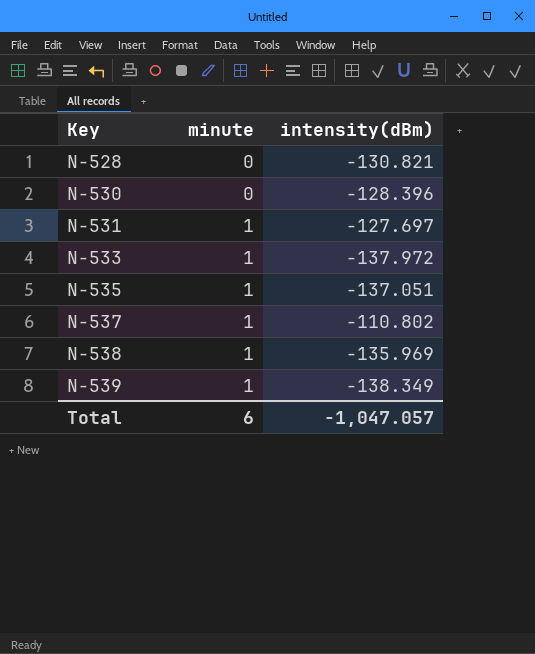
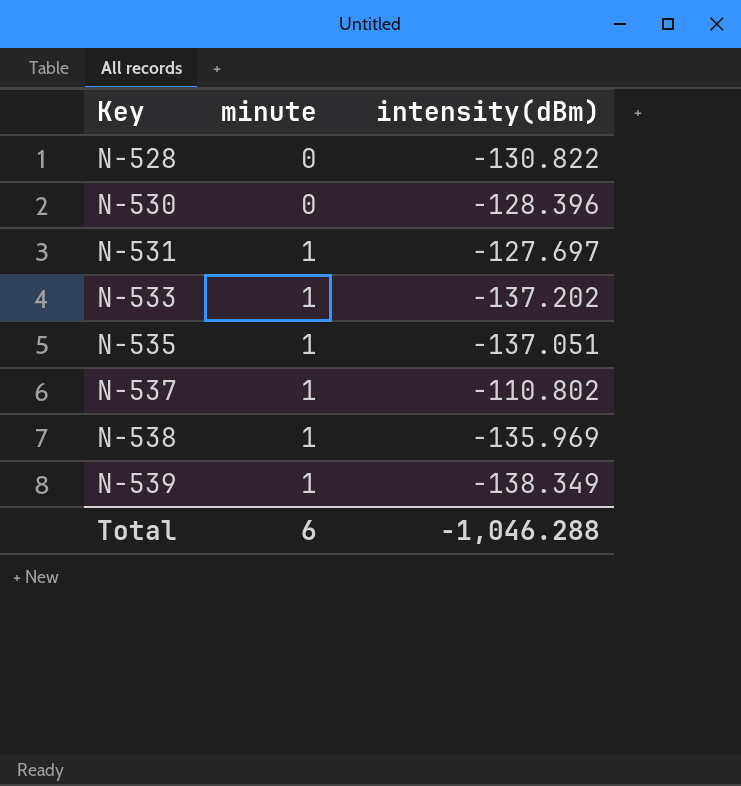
N-528 | intensity(dBm): -130.821 -> -130.822
N-533 | intensity(dBm): -137.972 -> -137.202
Total | intensity(dBm): -1,047.057 -> -1,046.288

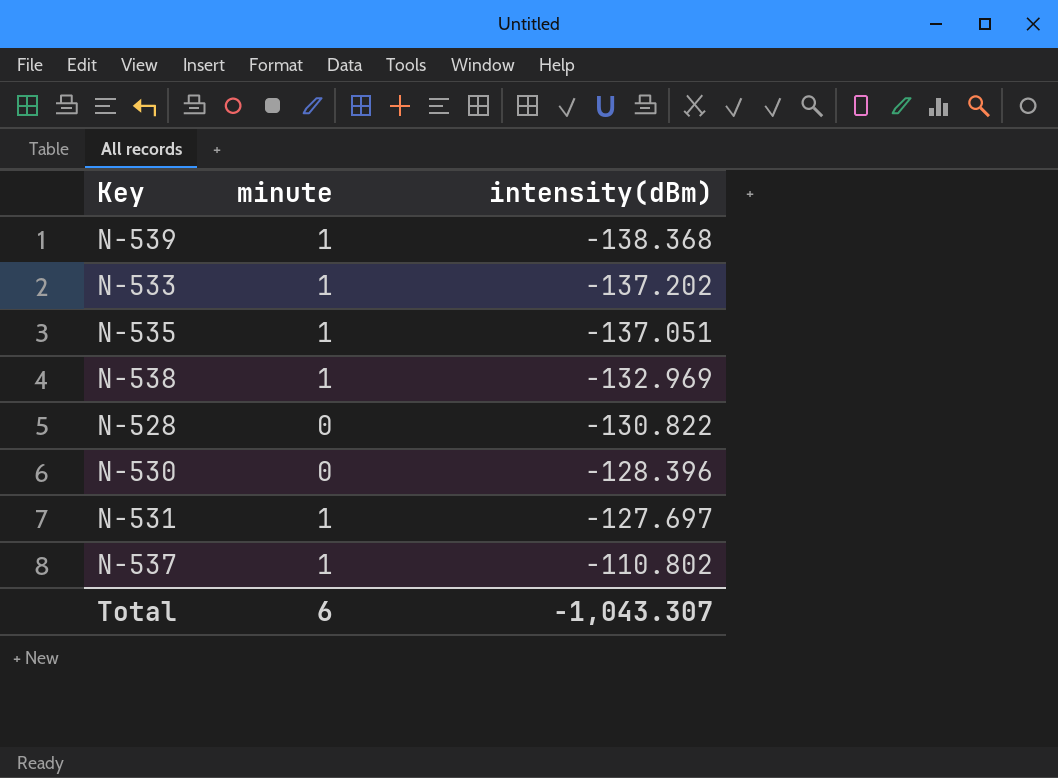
row order: Key ascending -> intensity(dBm) ascending
N-539 | intensity(dBm): -138.349 -> -138.368
N-538 | intensity(dBm): -135.969 -> -132.969
Total | intensity(dBm): -1,046.288 -> -1,043.307

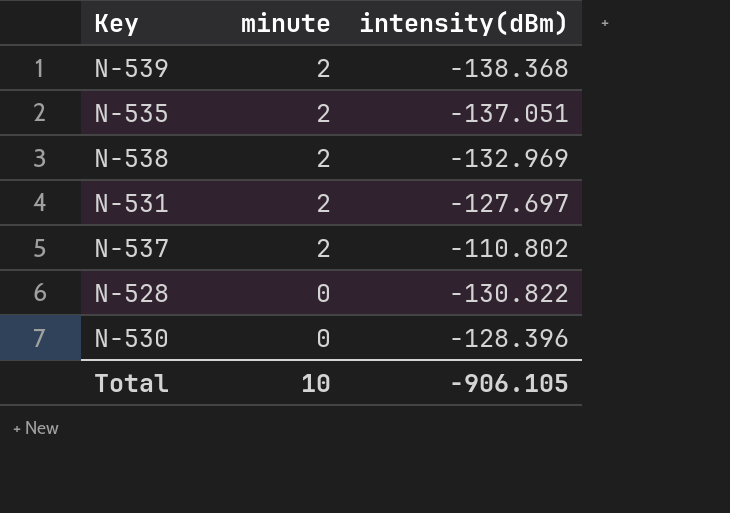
row order: intensity(dBm) ascending -> minute descending
row N-533: 1 | -137.202 -> none
N-539 | minute: 1 -> 2
N-535 | minute: 1 -> 2
N-538 | minute: 1 -> 2
N-531 | minute: 1 -> 2
N-537 | minute: 1 -> 2
Total | minute: 6 -> 10
Total | intensity(dBm): -1,043.307 -> -906.105

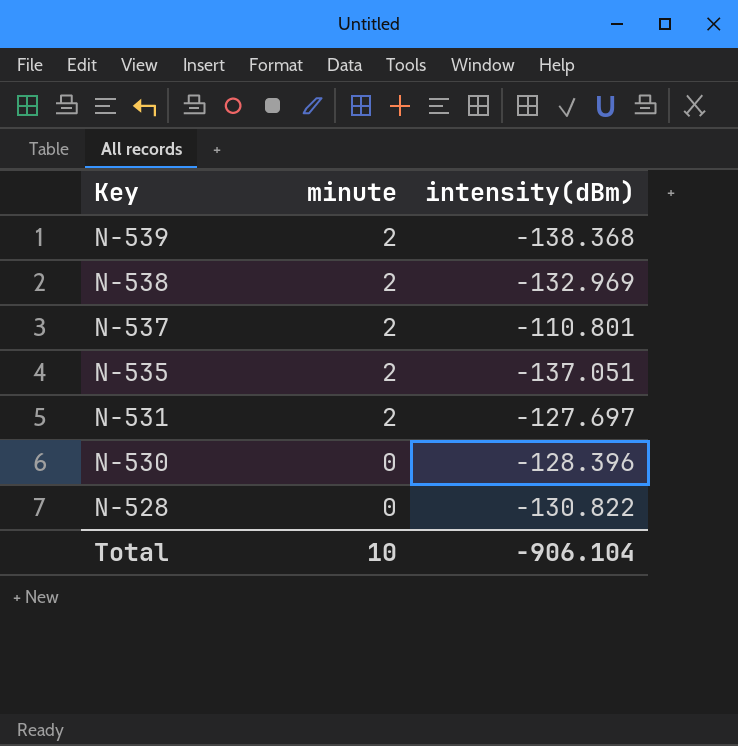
row order: minute descending -> Key descending
N-537 | intensity(dBm): -110.802 -> -110.801
Total | intensity(dBm): -906.105 -> -906.104

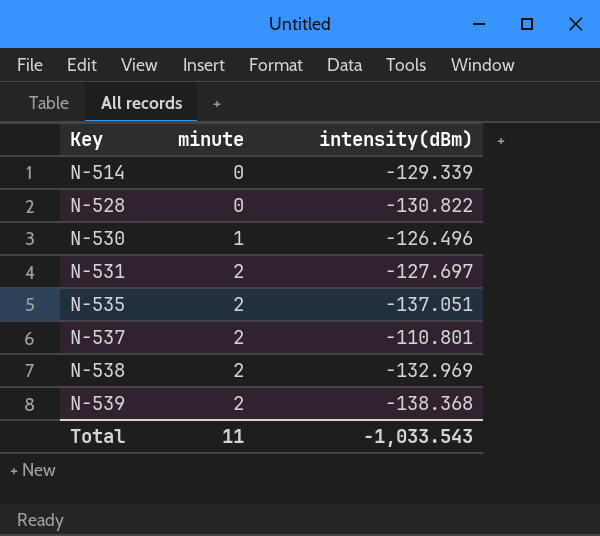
row order: Key descending -> Key ascending
row N-514: none -> 0 | -129.339
N-530 | minute: 0 -> 1
N-530 | intensity(dBm): -128.396 -> -126.496
Total | minute: 10 -> 11
Total | intensity(dBm): -906.104 -> -1,033.543

